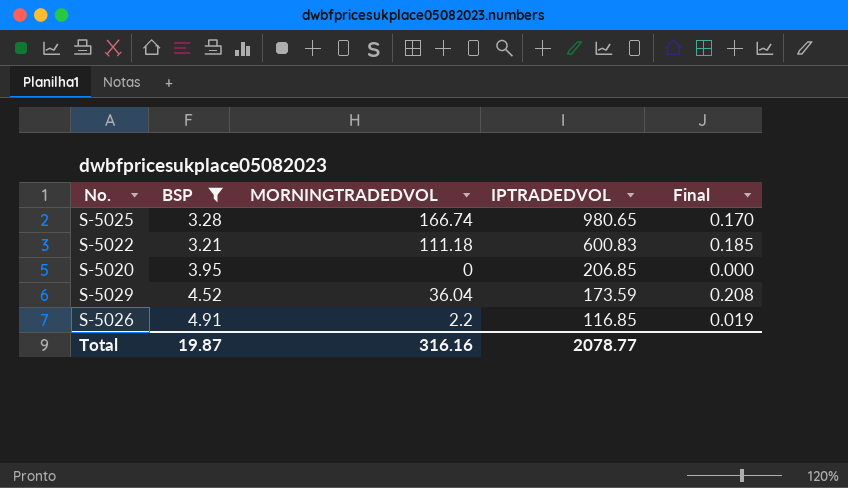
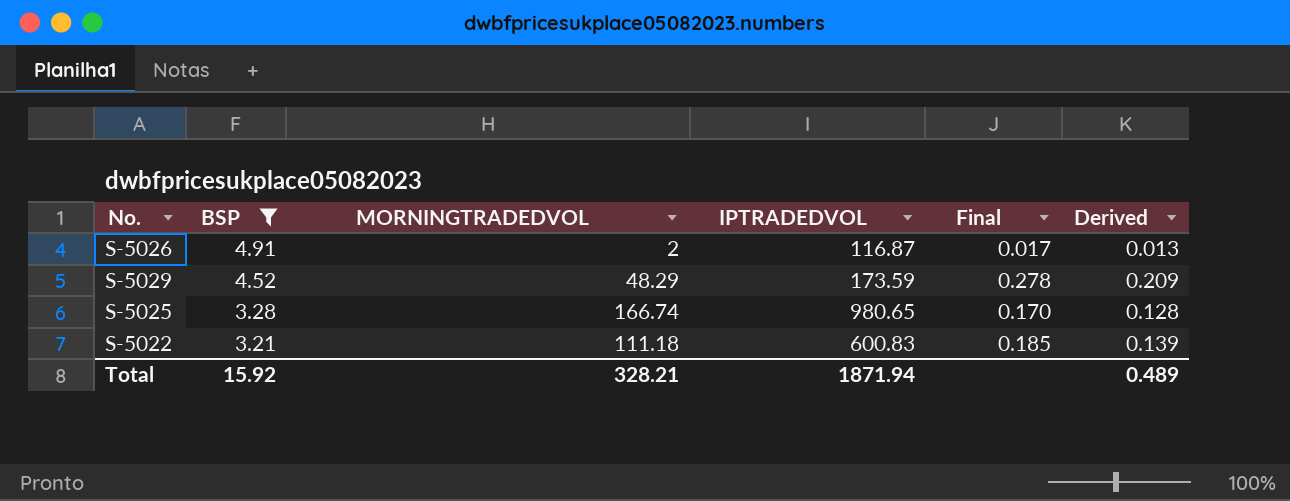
row order: IPTRADEDVOL descending -> BSP descending
column Derived | formula: none -> [Final] * 0.75
row S-5020: 3.95 | 0 | 206.85 | 0.000 -> none
S-5026 | MORNINGTRADEDVOL: 2.2 -> 2
S-5026 | IPTRADEDVOL: 116.85 -> 116.87
S-5026 | Final: 0.019 -> 0.017
S-5029 | MORNINGTRADEDVOL: 36.04 -> 48.29
S-5029 | Final: 0.208 -> 0.278
Total | BSP: 19.87 -> 15.92
Total | MORNINGTRADEDVOL: 316.16 -> 328.21
Total | IPTRADEDVOL: 2078.77 -> 1871.94

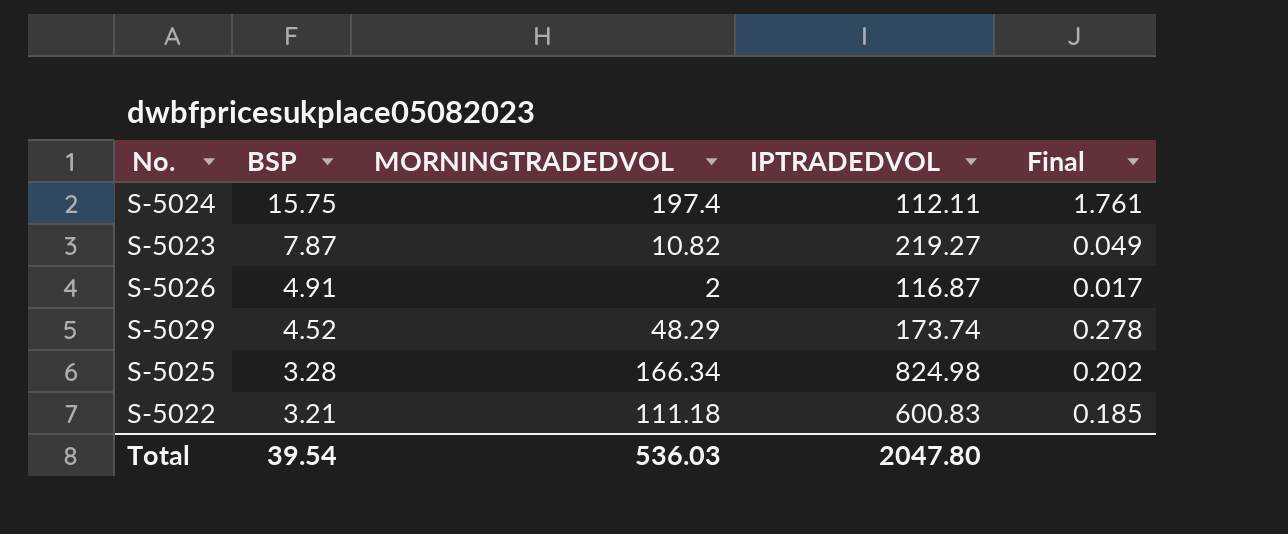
filter: BSP <= 4.91 -> none
column Derived | formula: [Final] * 0.75 -> none
S-5029 | IPTRADEDVOL: 173.59 -> 173.74
S-5025 | MORNINGTRADEDVOL: 166.74 -> 166.34
S-5025 | IPTRADEDVOL: 980.65 -> 824.98
S-5025 | Final: 0.170 -> 0.202
Total | BSP: 15.92 -> 39.54
Total | MORNINGTRADEDVOL: 328.21 -> 536.03
Total | IPTRADEDVOL: 1871.94 -> 2047.80

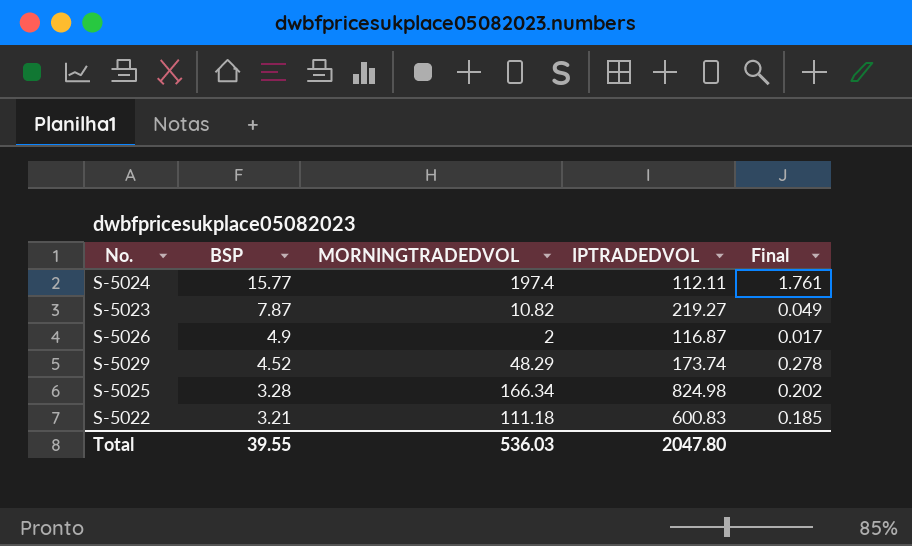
S-5024 | BSP: 15.75 -> 15.77
S-5026 | BSP: 4.91 -> 4.9
Total | BSP: 39.54 -> 39.55

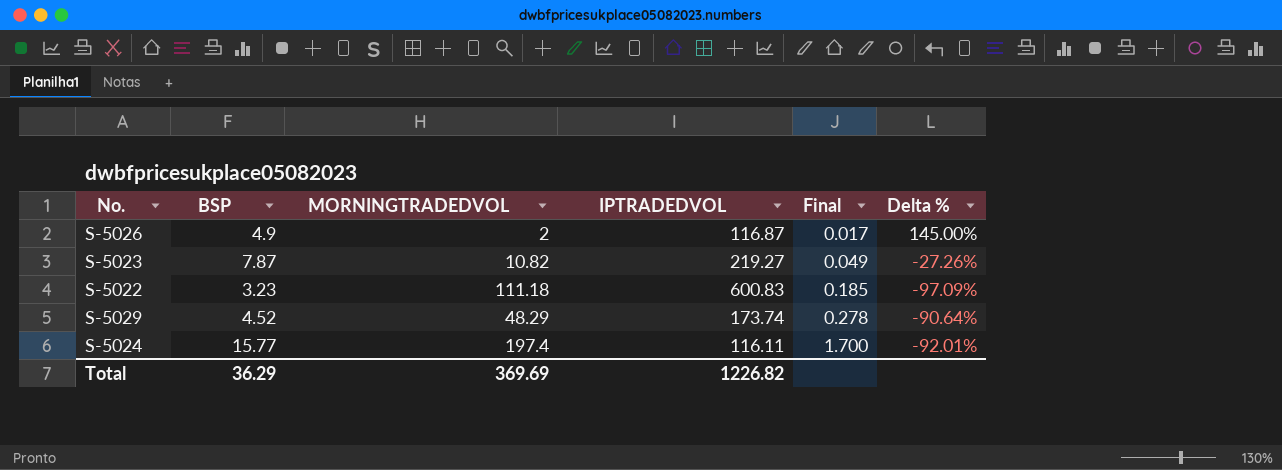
row order: BSP descending -> Final ascending
column Delta % | formula: none -> ([BSP] - [MORNINGTRADEDVOL]) / [MORNINGTRADEDVOL]
row S-5025: 3.28 | 166.34 | 824.98 | 0.202 -> none
S-5022 | BSP: 3.21 -> 3.23
S-5024 | IPTRADEDVOL: 112.11 -> 116.11
S-5024 | Final: 1.761 -> 1.700
Total | BSP: 39.55 -> 36.29
Total | MORNINGTRADEDVOL: 536.03 -> 369.69
Total | IPTRADEDVOL: 2047.80 -> 1226.82

